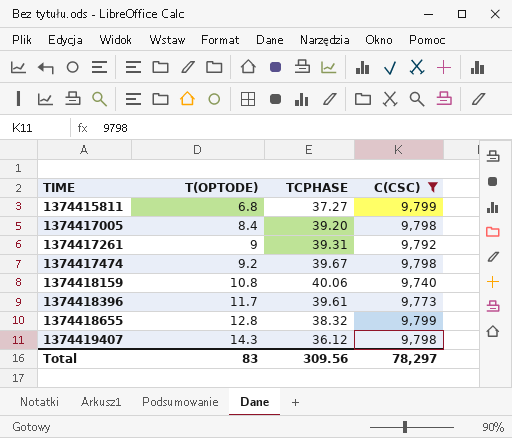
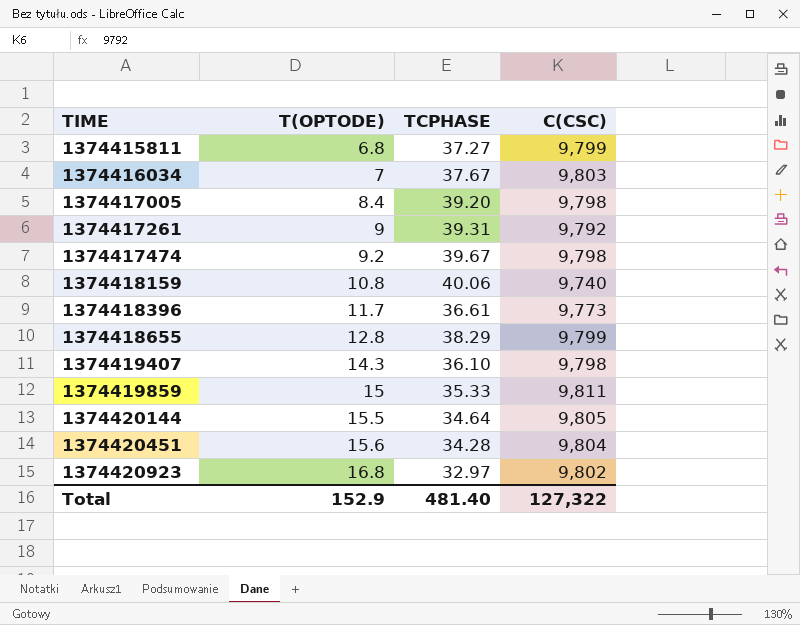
filter: C(CSC) <= 9,799 -> none
1374418396 | TCPHASE: 39.61 -> 36.61
1374418655 | TCPHASE: 38.32 -> 38.29
1374419407 | TCPHASE: 36.12 -> 36.10
Total | T(OPTODE): 83 -> 152.9
Total | TCPHASE: 309.56 -> 481.40
Total | C(CSC): 78,297 -> 127,322

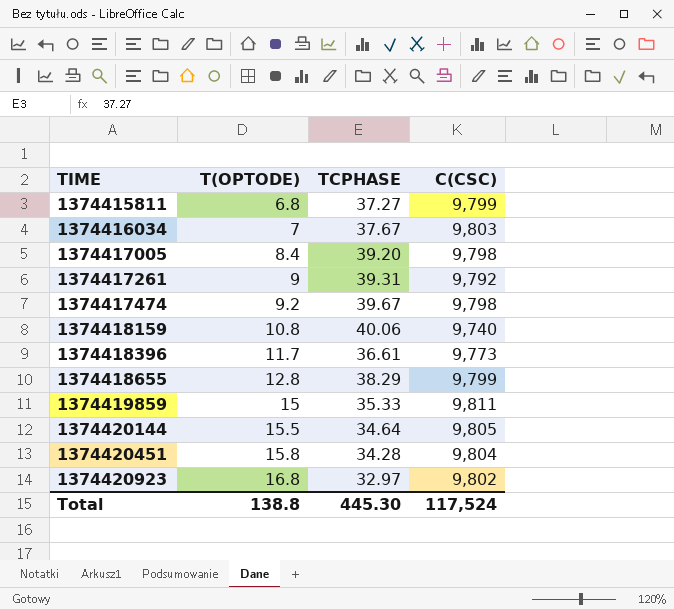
row 1374419407: 14.3 | 36.10 | 9,798 -> none
1374420451 | T(OPTODE): 15.6 -> 15.8
Total | T(OPTODE): 152.9 -> 138.8
Total | TCPHASE: 481.40 -> 445.30
Total | C(CSC): 127,322 -> 117,524

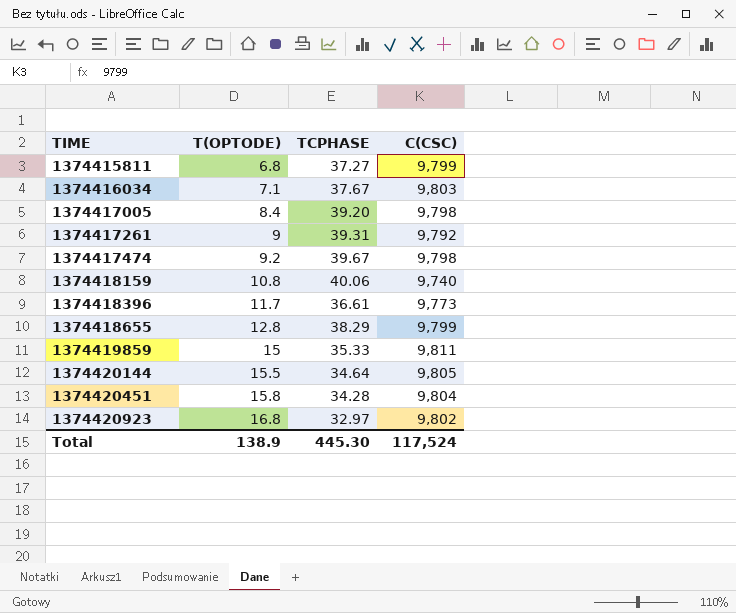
1374416034 | T(OPTODE): 7 -> 7.1
Total | T(OPTODE): 138.8 -> 138.9

